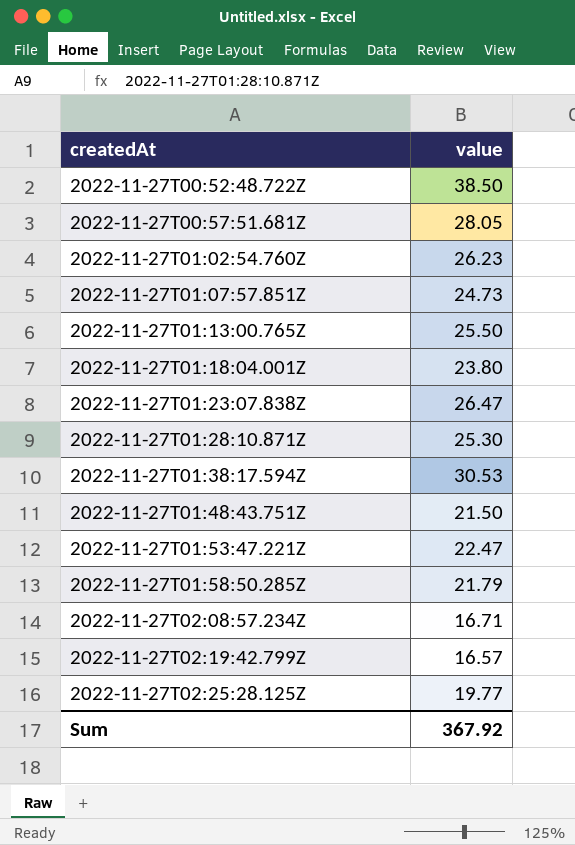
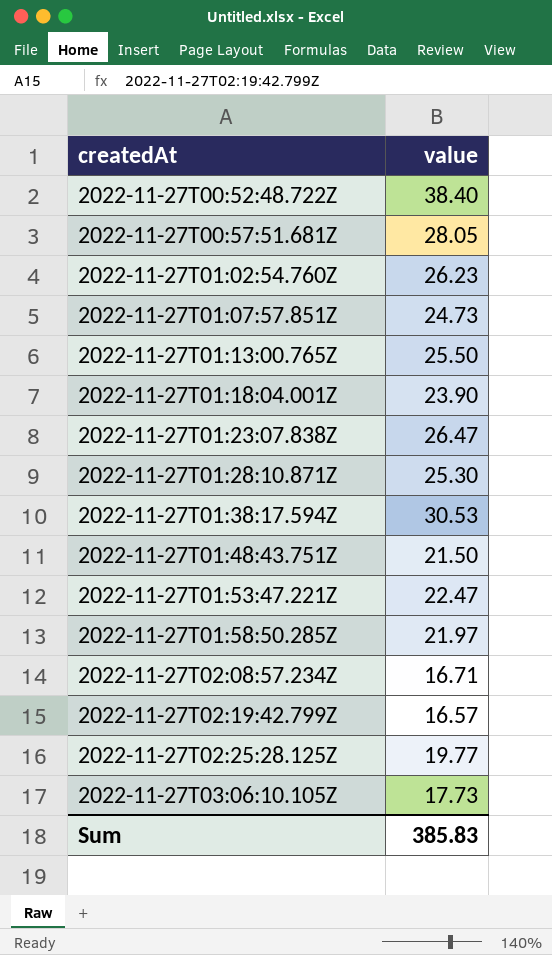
2022-11-27T00:52:48.722Z | value: 38.50 -> 38.40
2022-11-27T01:18:04.001Z | value: 23.80 -> 23.90
2022-11-27T01:58:50.285Z | value: 21.79 -> 21.97
row 2022-11-27T03:06:10.105Z: none -> 17.73
Sum | value: 367.92 -> 385.83

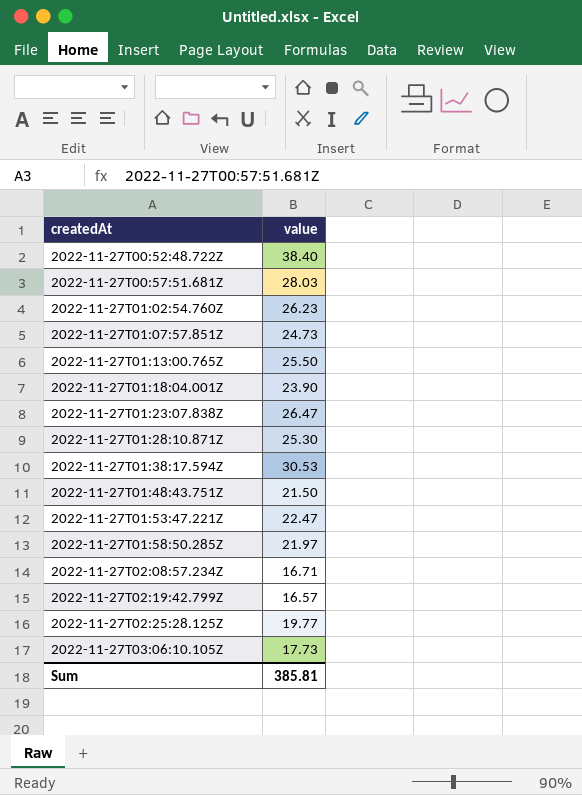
2022-11-27T00:57:51.681Z | value: 28.05 -> 28.03
Sum | value: 385.83 -> 385.81

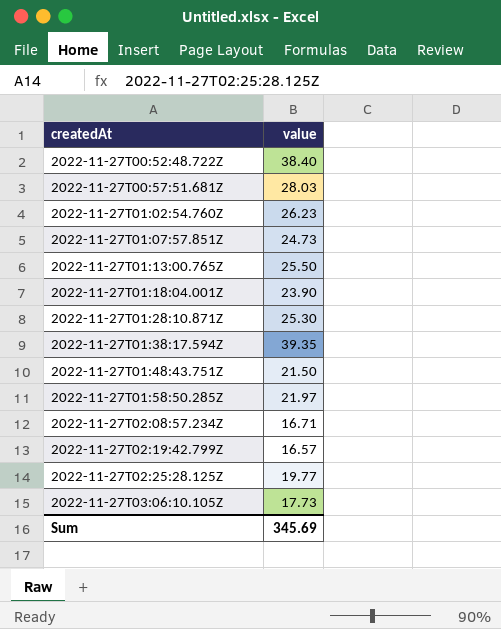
row 2022-11-27T01:23:07.838Z: 26.47 -> none
row 2022-11-27T01:53:47.221Z: 22.47 -> none
2022-11-27T01:38:17.594Z | value: 30.53 -> 39.35
Sum | value: 385.81 -> 345.69

